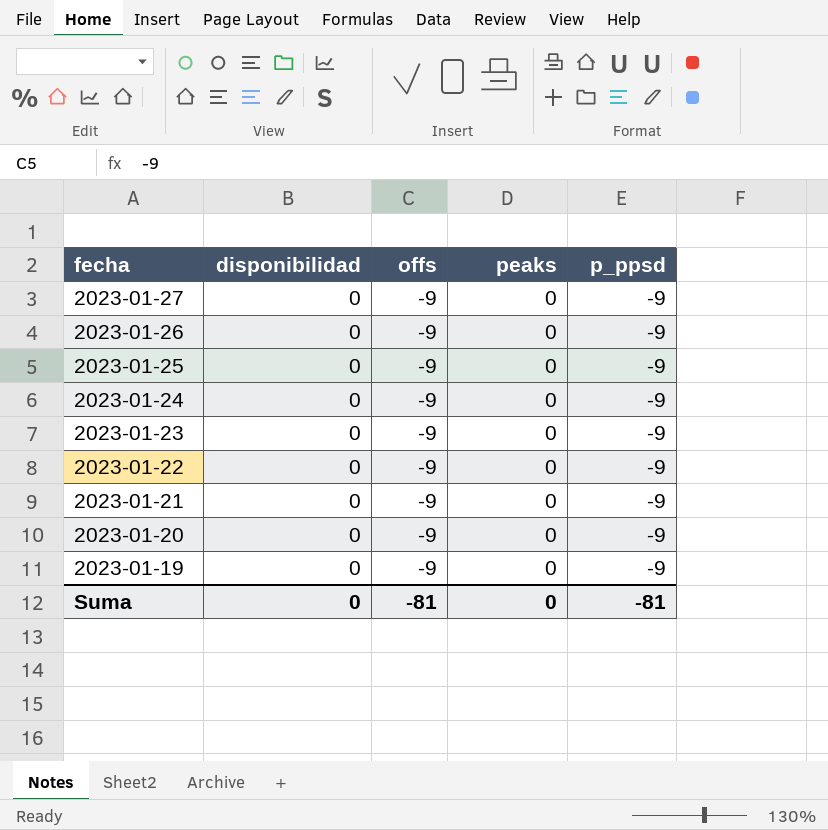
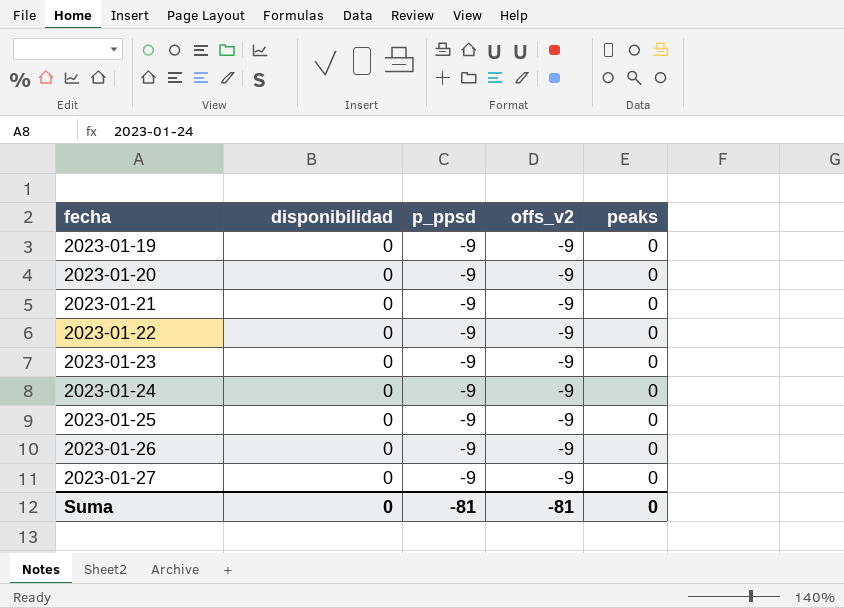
row order: fecha descending -> fecha ascending
column p_ppsd | position: 5 -> 3
column name: offs -> offs_v2

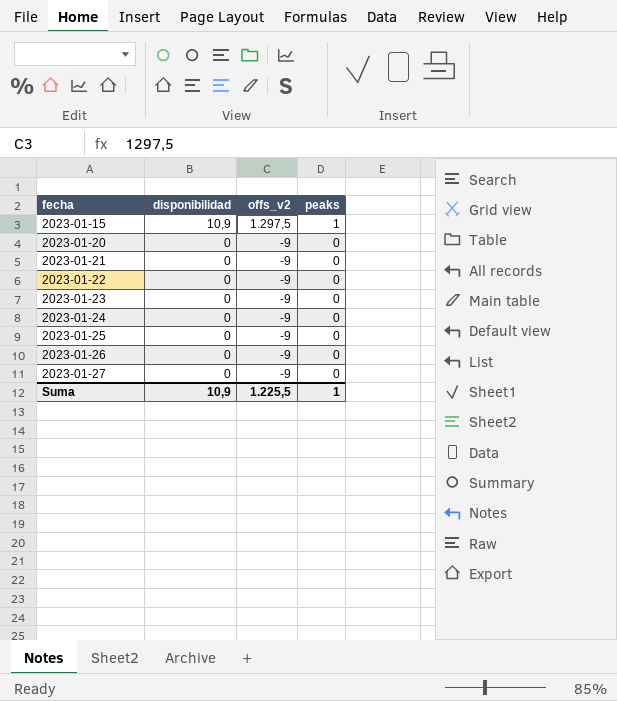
column p_ppsd | position: 3 -> none
row 2023-01-19: 0 | -9 | -9 | 0 -> none
row 2023-01-15: none -> 10,9 | 1.297,5 | 1
Suma | disponibilidad: 0 -> 10,9
Suma | offs_v2: -81 -> 1.225,5
Suma | peaks: 0 -> 1

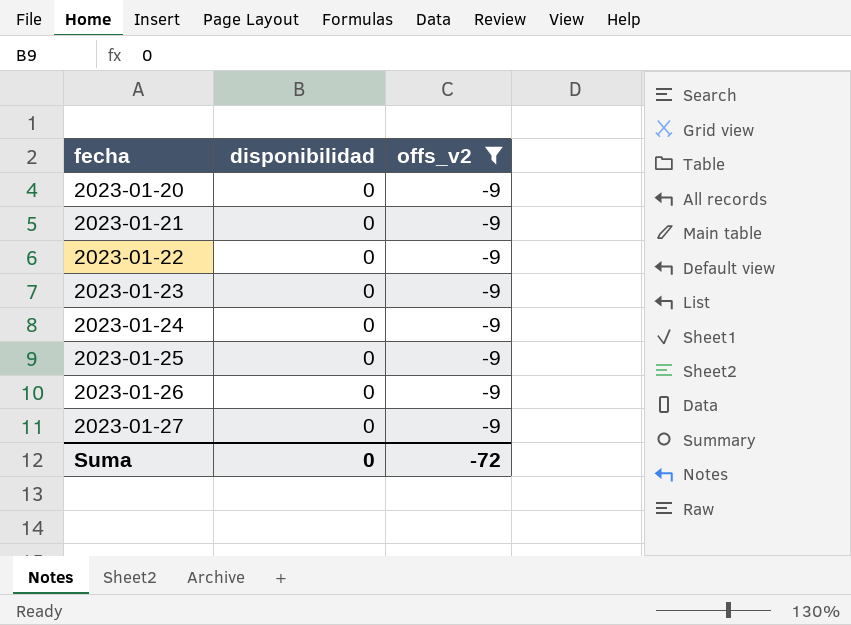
filter: none -> offs_v2 = -9
column peaks | position: 4 -> none
Suma | disponibilidad: 10,9 -> 0
Suma | offs_v2: 1.225,5 -> -72

